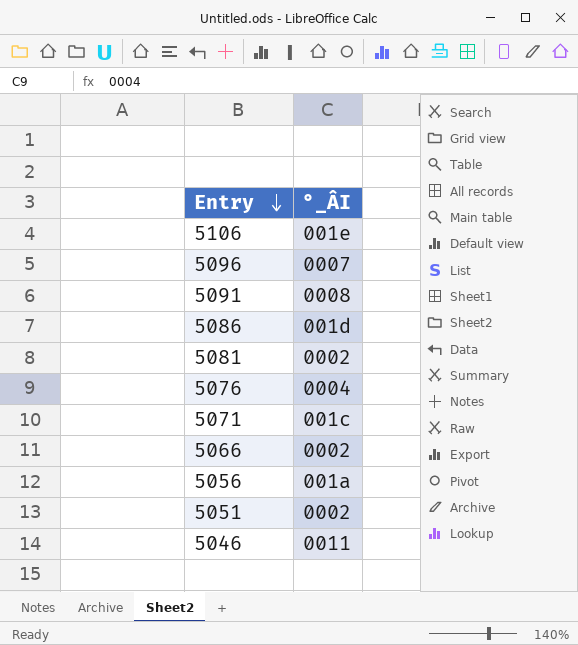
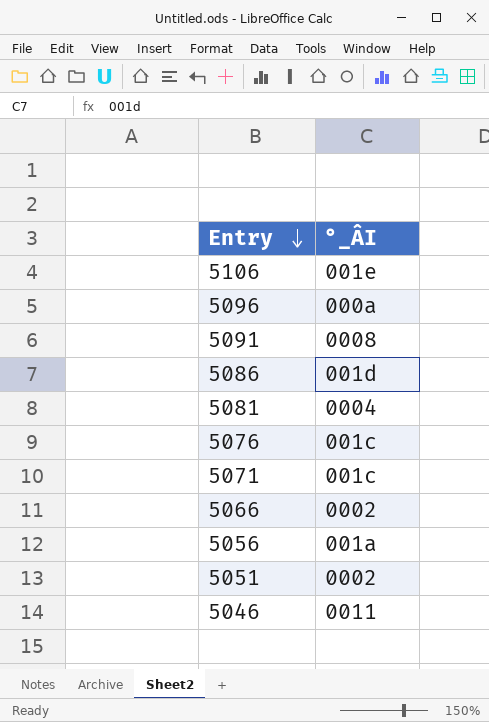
5096 | °_ÂI: 0007 -> 000a
5081 | °_ÂI: 0002 -> 0004
5076 | °_ÂI: 0004 -> 001c

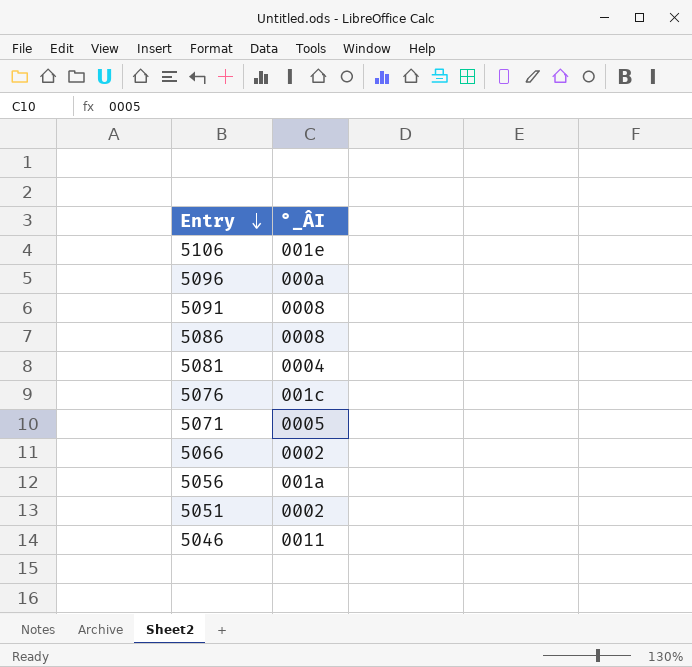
5086 | °_ÂI: 001d -> 0008
5071 | °_ÂI: 001c -> 0005

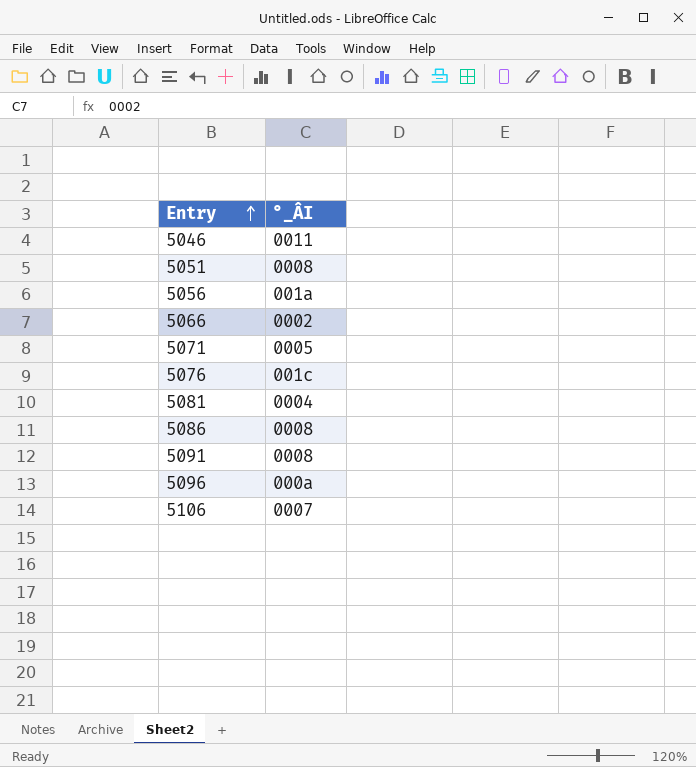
row order: Entry descending -> Entry ascending
5051 | °_ÂI: 0002 -> 0008
5106 | °_ÂI: 001e -> 0007

